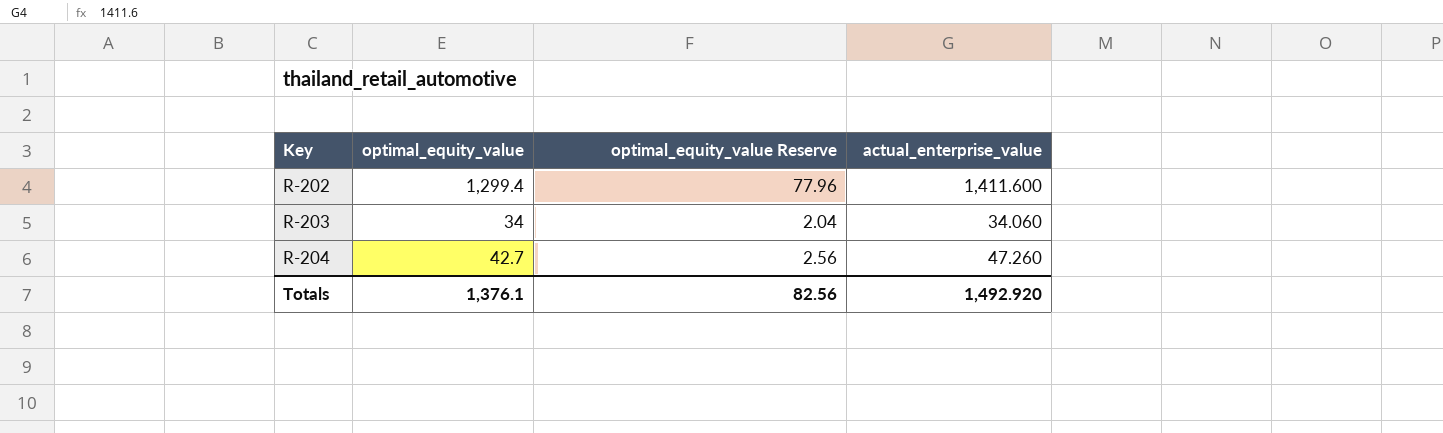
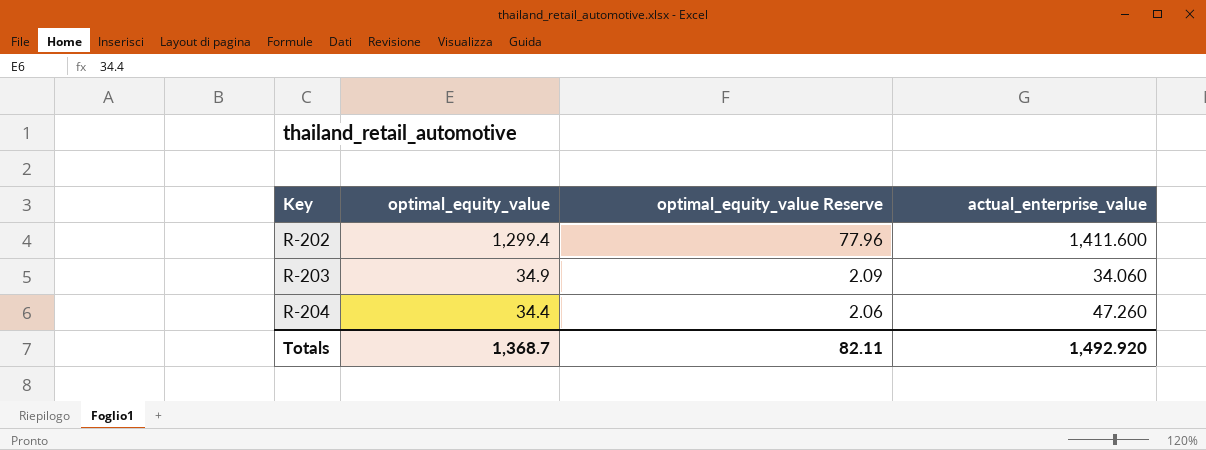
R-203 | optimal_equity_value: 34 -> 34.9
R-203 | optimal_equity_value Reserve: 2.04 -> 2.09
R-204 | optimal_equity_value: 42.7 -> 34.4
R-204 | optimal_equity_value Reserve: 2.56 -> 2.06
Totals | optimal_equity_value: 1,376.1 -> 1,368.7
Totals | optimal_equity_value Reserve: 82.56 -> 82.11

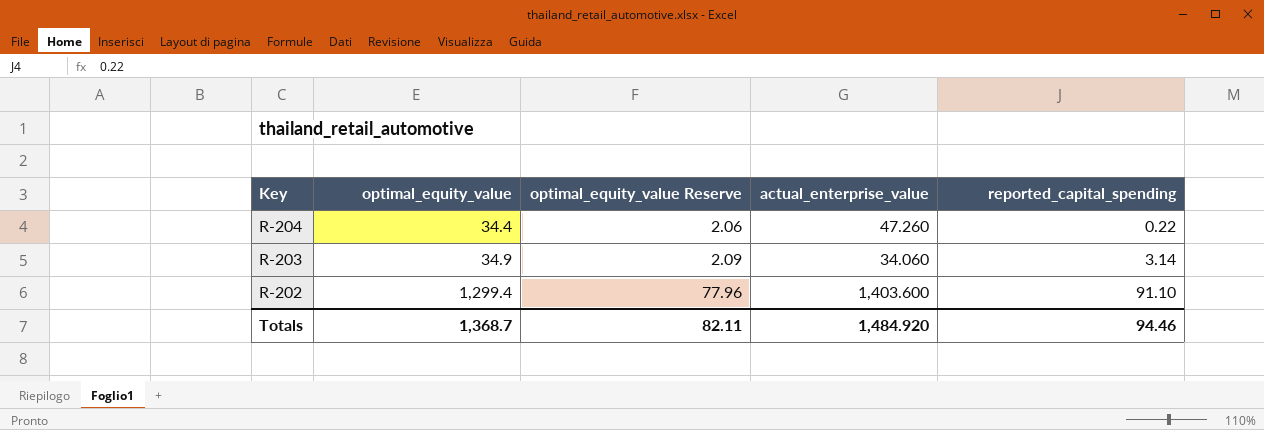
row order: Key ascending -> Key descending
column reported_capital_spending | position: none -> 5
R-202 | actual_enterprise_value: 1,411.600 -> 1,403.600
Totals | actual_enterprise_value: 1,492.920 -> 1,484.920

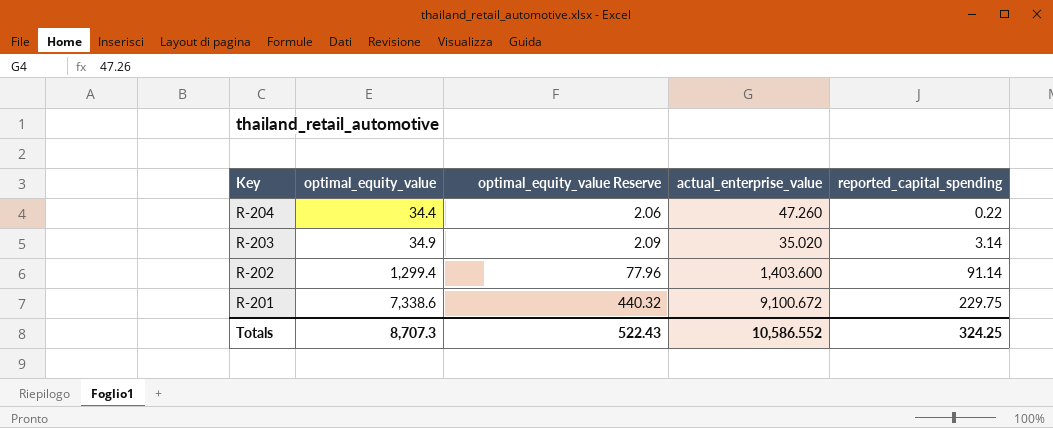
R-203 | actual_enterprise_value: 34.060 -> 35.020
R-202 | reported_capital_spending: 91.10 -> 91.14
row R-201: none -> 7,338.6 | 440.32 | 9,100.672 | 229.75
Totals | optimal_equity_value: 1,368.7 -> 8,707.3
Totals | optimal_equity_value Reserve: 82.11 -> 522.43
Totals | actual_enterprise_value: 1,484.920 -> 10,586.552
Totals | reported_capital_spending: 94.46 -> 324.25

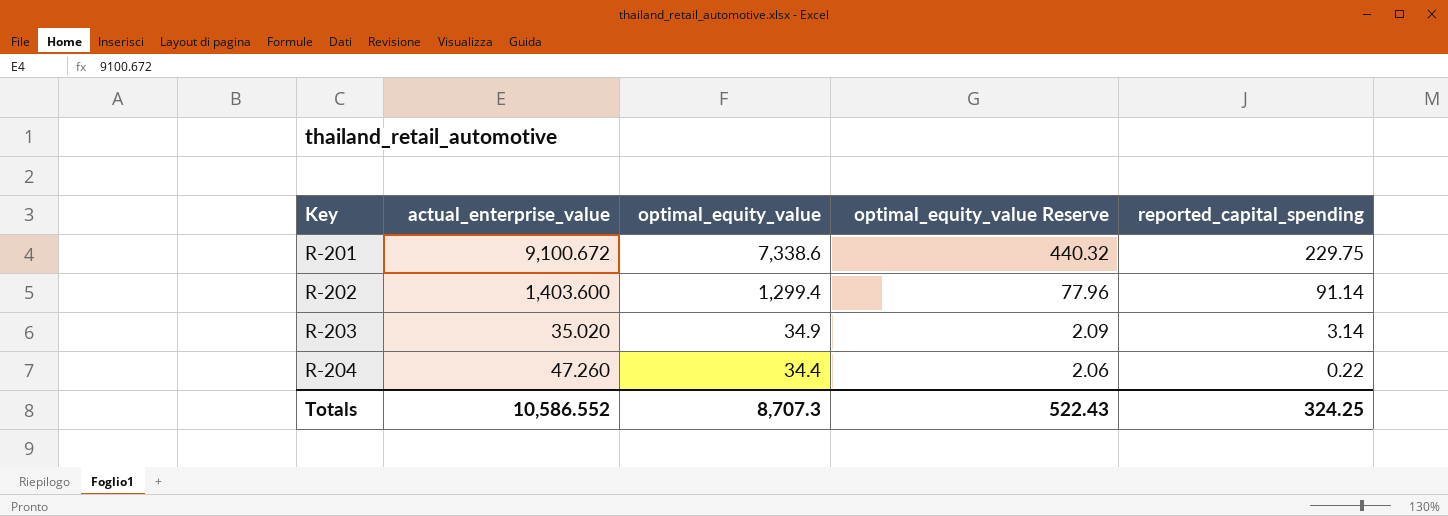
row order: Key descending -> Key ascending
column actual_enterprise_value | position: 4 -> 2

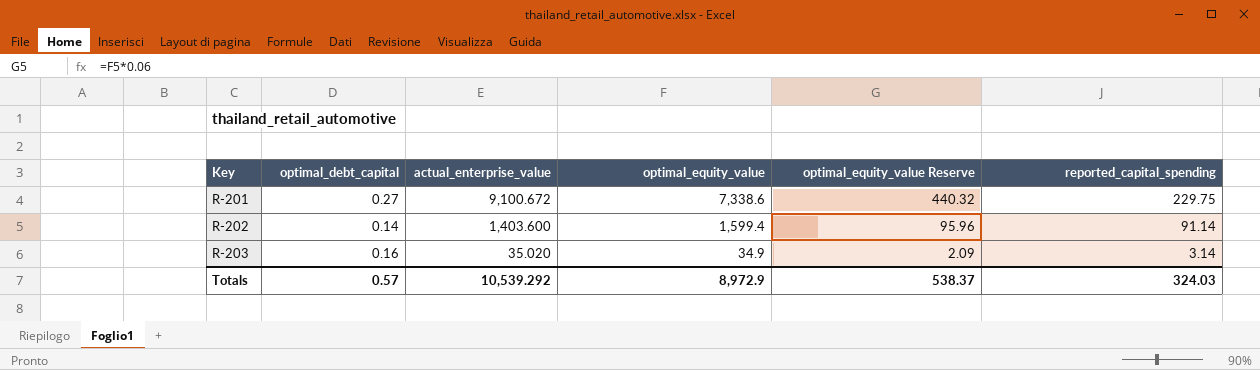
column optimal_debt_capital | position: none -> 2
row R-204: 47.260 | 34.4 | 2.06 | 0.22 -> none
R-202 | optimal_equity_value: 1,299.4 -> 1,599.4
R-202 | optimal_equity_value Reserve: 77.96 -> 95.96
Totals | actual_enterprise_value: 10,586.552 -> 10,539.292
Totals | optimal_equity_value: 8,707.3 -> 8,972.9
Totals | optimal_equity_value Reserve: 522.43 -> 538.37
Totals | reported_capital_spending: 324.25 -> 324.03

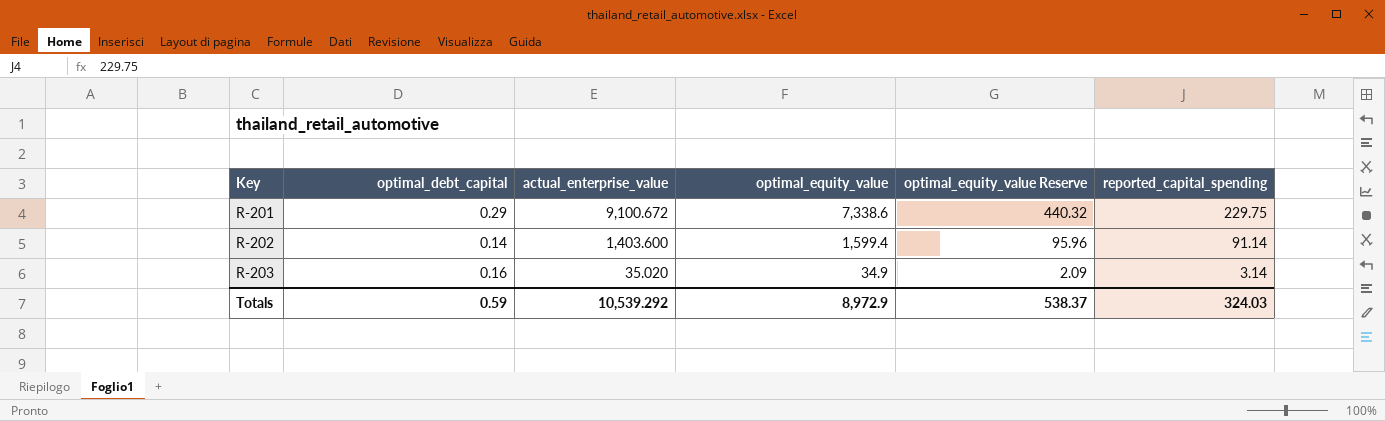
R-201 | optimal_debt_capital: 0.27 -> 0.29
Totals | optimal_debt_capital: 0.57 -> 0.59

